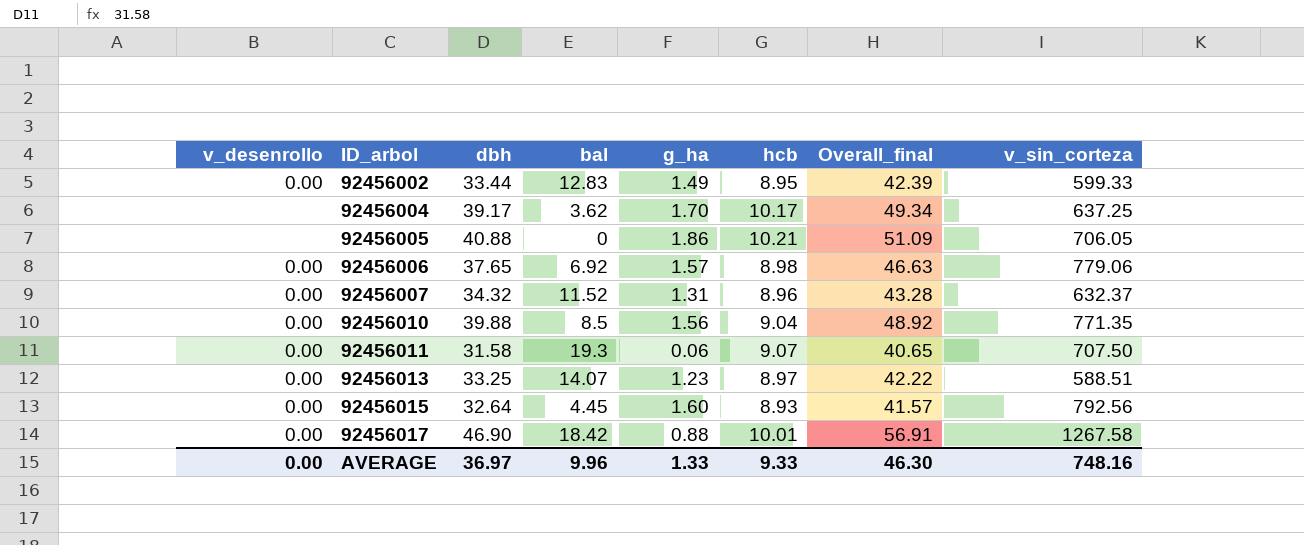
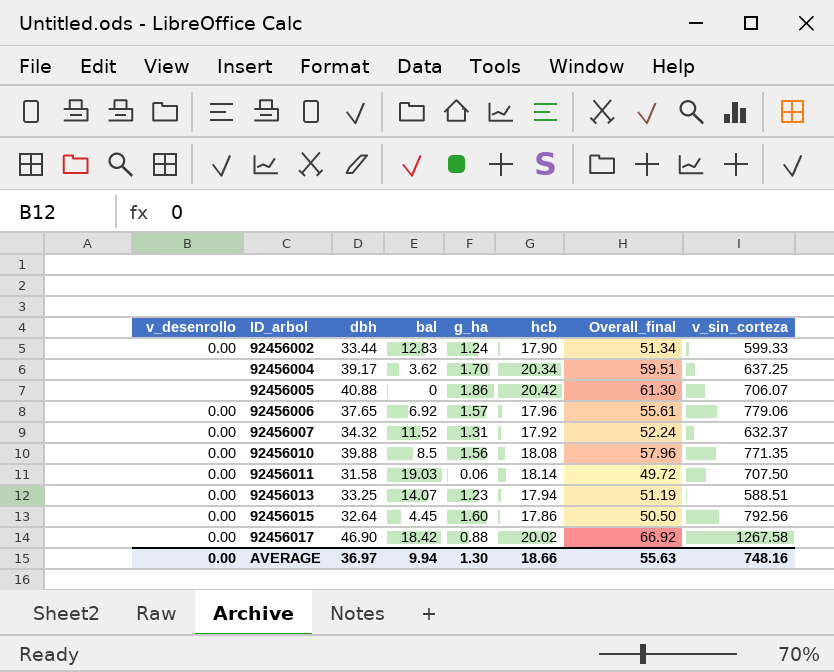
92456002 | g_ha: 1.49 -> 1.24
92456002 | hcb: 8.95 -> 17.90
92456002 | Overall_final: 42.39 -> 51.34
92456004 | hcb: 10.17 -> 20.34
92456004 | Overall_final: 49.34 -> 59.51
92456005 | hcb: 10.21 -> 20.42
92456005 | Overall_final: 51.09 -> 61.30
92456005 | v_sin_corteza: 706.05 -> 706.07
92456006 | hcb: 8.98 -> 17.96
92456006 | Overall_final: 46.63 -> 55.61
92456007 | hcb: 8.96 -> 17.92
92456007 | Overall_final: 43.28 -> 52.24
92456010 | hcb: 9.04 -> 18.08
92456010 | Overall_final: 48.92 -> 57.96
92456011 | bal: 19.3 -> 19.03
92456011 | hcb: 9.07 -> 18.14
92456011 | Overall_final: 40.65 -> 49.72
92456013 | hcb: 8.97 -> 17.94
92456013 | Overall_final: 42.22 -> 51.19
92456015 | hcb: 8.93 -> 17.86
92456015 | Overall_final: 41.57 -> 50.50
92456017 | hcb: 10.01 -> 20.02
92456017 | Overall_final: 56.91 -> 66.92
AVERAGE | bal: 9.96 -> 9.94
AVERAGE | g_ha: 1.33 -> 1.30
AVERAGE | hcb: 9.33 -> 18.66
AVERAGE | Overall_final: 46.30 -> 55.63

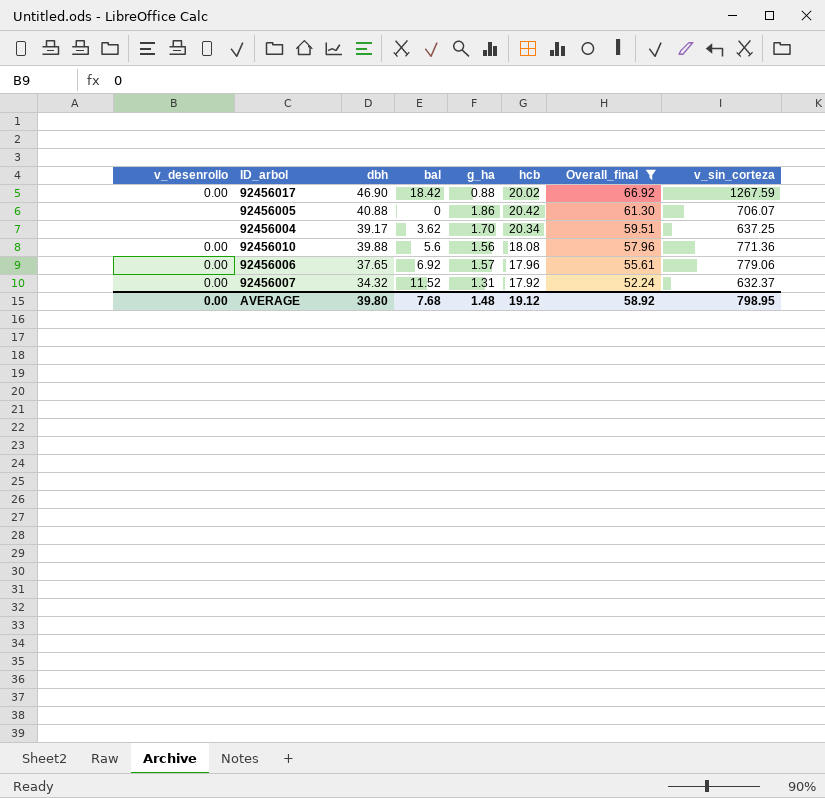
filter: none -> Overall_final >= 52.24
row order: ID_arbol ascending -> Overall_final descending
92456017 | v_sin_corteza: 1267.58 -> 1267.59
92456010 | bal: 8.5 -> 5.6
92456010 | v_sin_corteza: 771.35 -> 771.36
AVERAGE | dbh: 36.97 -> 39.80
AVERAGE | bal: 9.94 -> 7.68
AVERAGE | g_ha: 1.30 -> 1.48
AVERAGE | hcb: 18.66 -> 19.12
AVERAGE | Overall_final: 55.63 -> 58.92
AVERAGE | v_sin_corteza: 748.16 -> 798.95

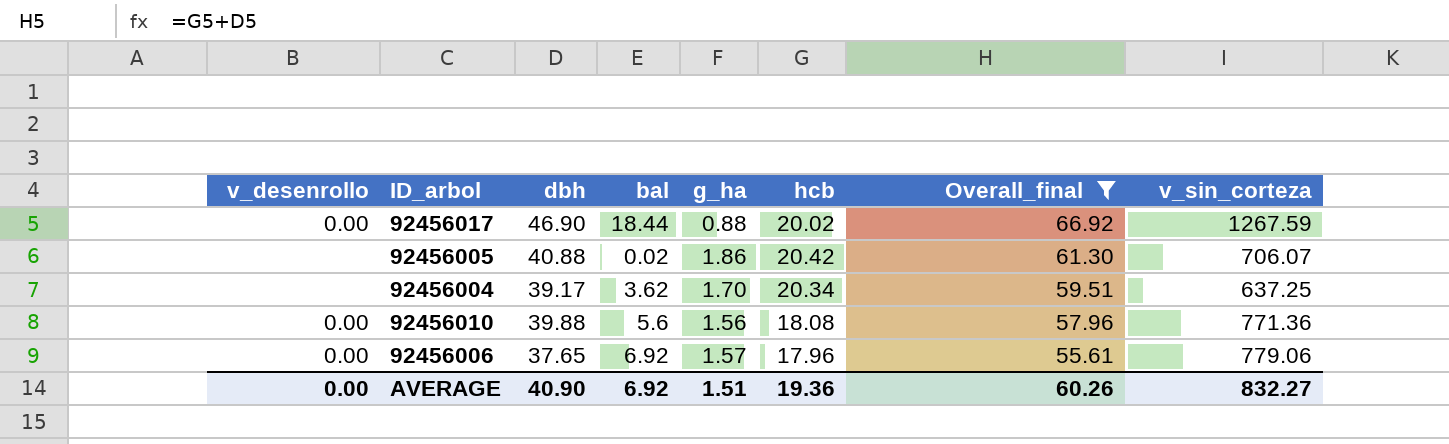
row 92456007: 0.00 | 34.32 | 11.52 | 1.31 | 17.92 | 52.24 | 632.37 -> none
92456017 | bal: 18.42 -> 18.44
92456005 | bal: 0 -> 0.02
AVERAGE | dbh: 39.80 -> 40.90
AVERAGE | bal: 7.68 -> 6.92
AVERAGE | g_ha: 1.48 -> 1.51
AVERAGE | hcb: 19.12 -> 19.36
AVERAGE | Overall_final: 58.92 -> 60.26
AVERAGE | v_sin_corteza: 798.95 -> 832.27

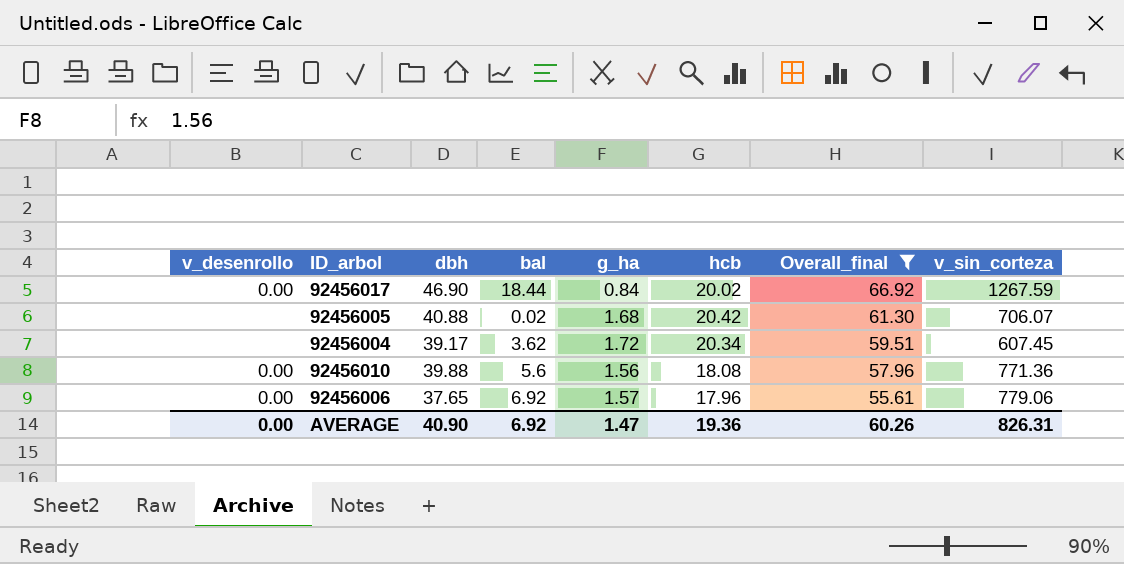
92456017 | g_ha: 0.88 -> 0.84
92456005 | g_ha: 1.86 -> 1.68
92456004 | g_ha: 1.70 -> 1.72
92456004 | v_sin_corteza: 637.25 -> 607.45
AVERAGE | g_ha: 1.51 -> 1.47
AVERAGE | v_sin_corteza: 832.27 -> 826.31

